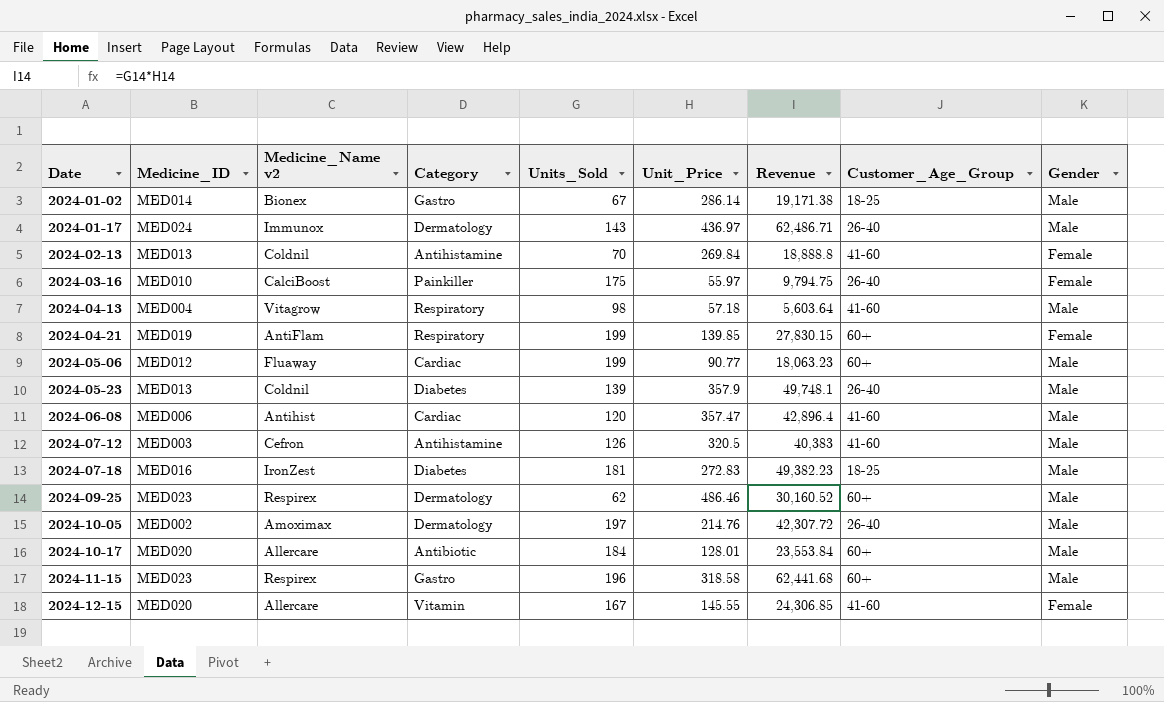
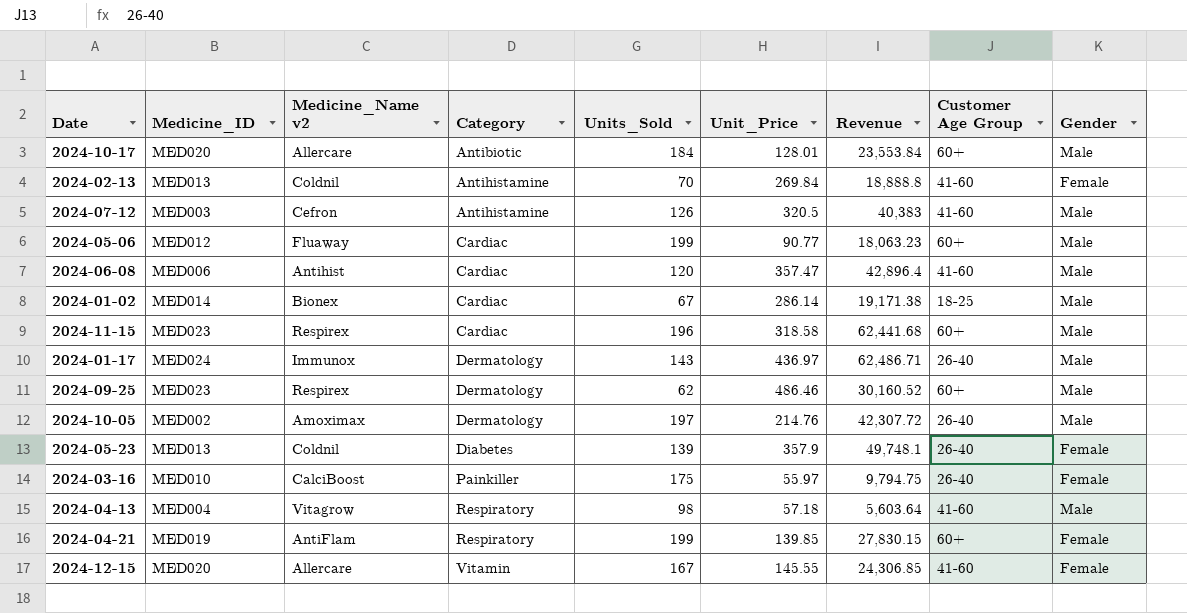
row order: Date ascending -> Category ascending
column name: Customer_Age_Group -> Customer Age Group
row 2024-07-18: MED016 | IronZest | Diabetes | 181 | 272.83 | 49,382.23 | 18-25 | Male -> none
2024-01-02 | Category: Gastro -> Cardiac
2024-11-15 | Category: Gastro -> Cardiac
2024-05-23 | Gender: Male -> Female

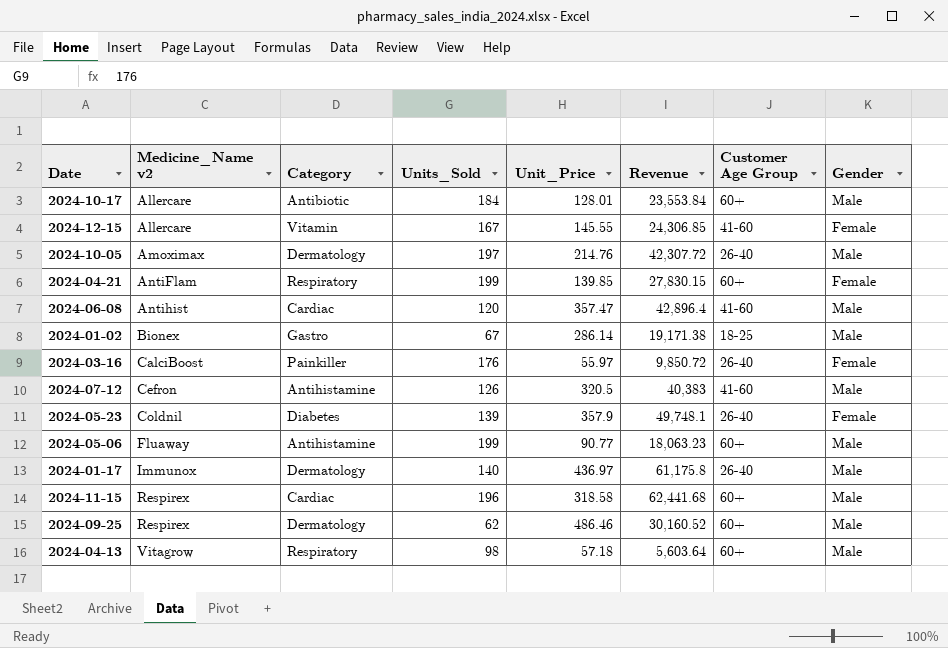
row order: Category ascending -> Medicine_Name v2 ascending
column Medicine_ID | position: 2 -> none
row 2024-02-13: MED013 | Coldnil | Antihistamine | 70 | 269.84 | 18,888.8 | 41-60 | Female -> none
2024-01-02 | Category: Cardiac -> Gastro
2024-03-16 | Units_Sold: 175 -> 176
2024-03-16 | Revenue: 9,794.75 -> 9,850.72
2024-05-06 | Category: Cardiac -> Antihistamine
2024-01-17 | Units_Sold: 143 -> 140
2024-01-17 | Revenue: 62,486.71 -> 61,175.8
2024-04-13 | Customer Age Group: 41-60 -> 60+

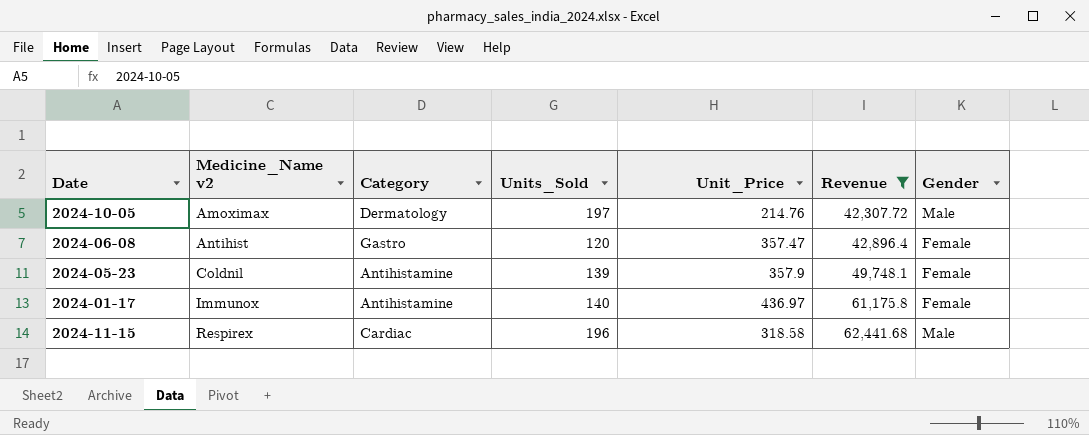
filter: none -> Revenue >= 42,307.72
column Customer Age Group | position: 7 -> none
2024-06-08 | Category: Cardiac -> Gastro
2024-06-08 | Gender: Male -> Female
2024-05-23 | Category: Diabetes -> Antihistamine
2024-01-17 | Category: Dermatology -> Antihistamine
2024-01-17 | Gender: Male -> Female

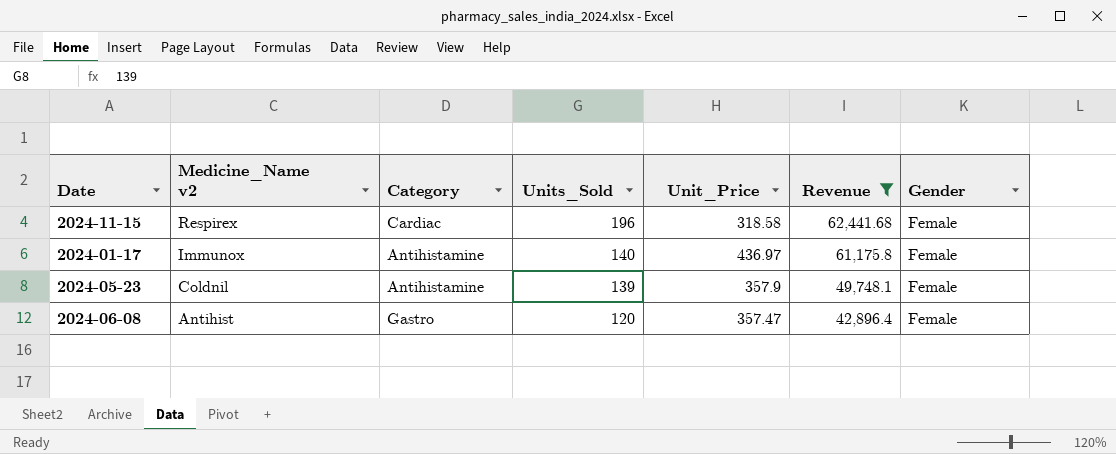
row order: Medicine_Name v2 ascending -> Medicine_Name v2 descending
row 2024-10-05: Amoximax | Dermatology | 197 | 214.76 | 42,307.72 | Male -> none
2024-11-15 | Gender: Male -> Female

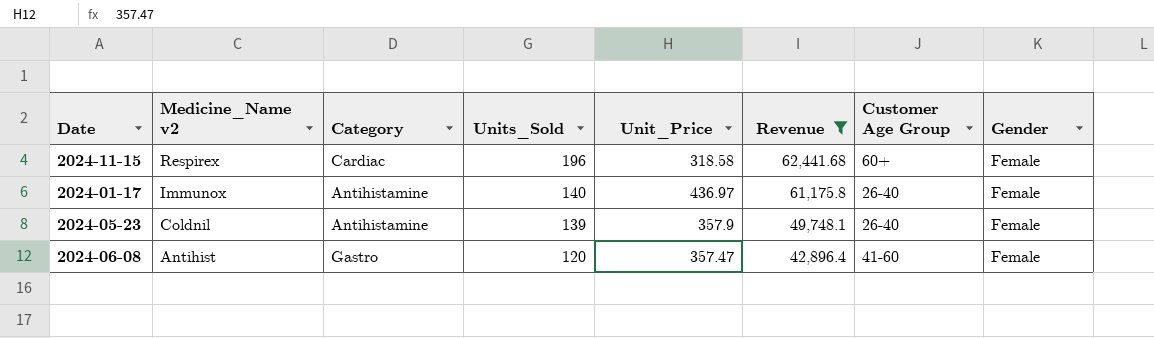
column Customer Age Group | position: none -> 7

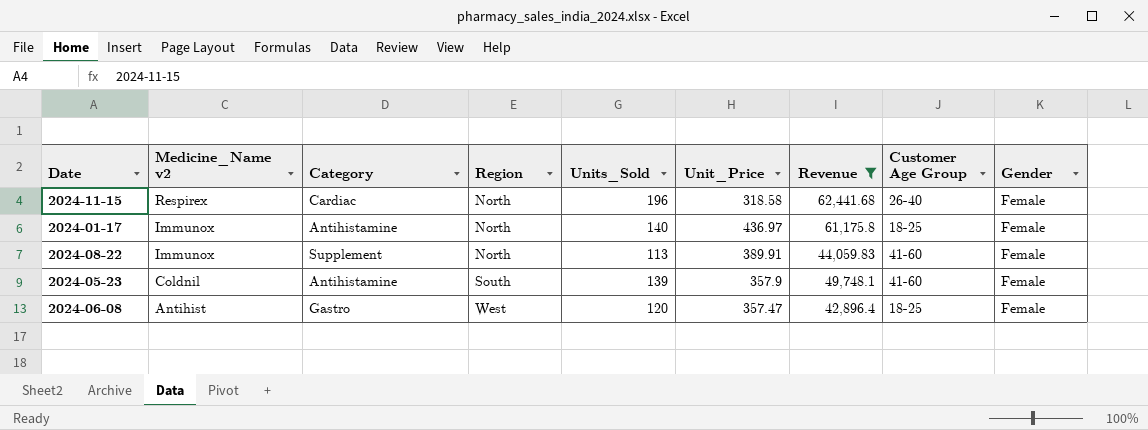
column Region | position: none -> 4
2024-11-15 | Customer Age Group: 60+ -> 26-40
2024-01-17 | Customer Age Group: 26-40 -> 18-25
row 2024-08-22: none -> Immunox | Supplement | North | 113 | 389.91 | 44,059.83 | 41-60 | Female
2024-05-23 | Customer Age Group: 26-40 -> 41-60
2024-06-08 | Customer Age Group: 41-60 -> 18-25

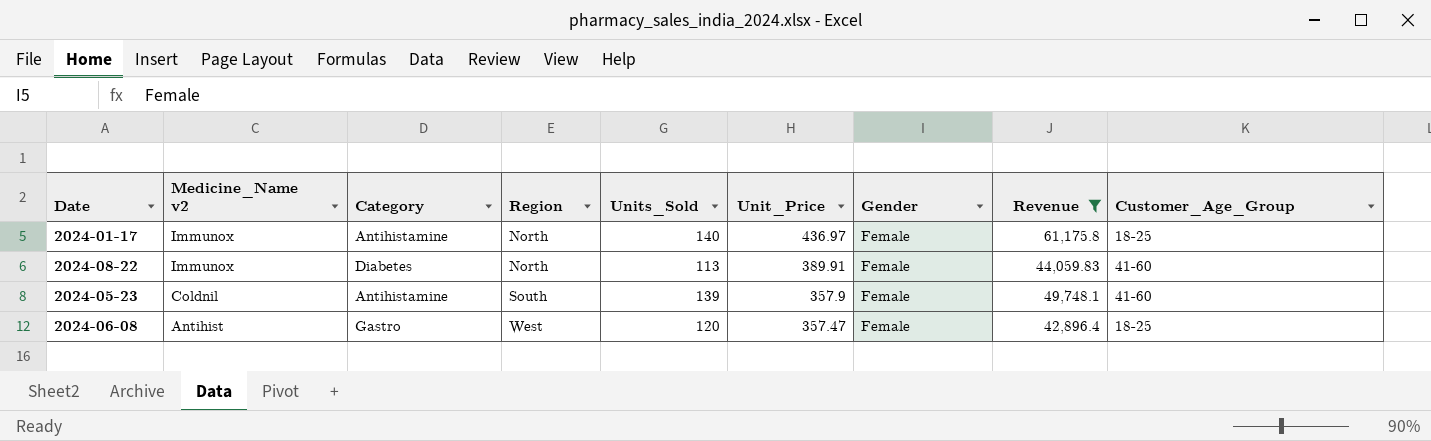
column Gender | position: 9 -> 7
column name: Customer Age Group -> Customer_Age_Group
row 2024-11-15: Respirex | Cardiac | North | 196 | 318.58 | 62,441.68 | 26-40 | Female -> none
2024-08-22 | Category: Supplement -> Diabetes

